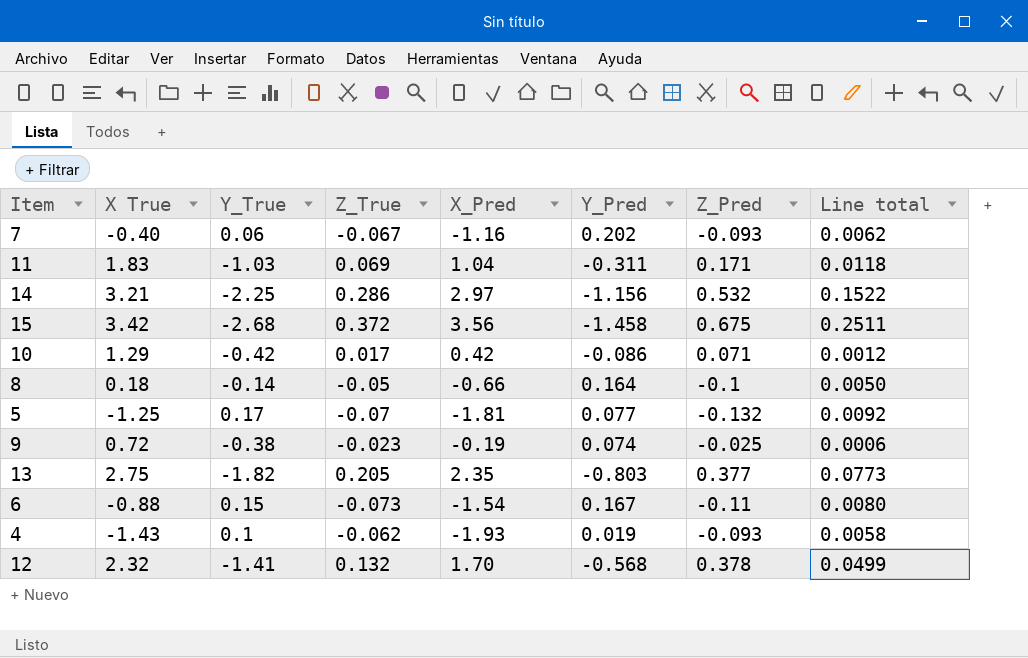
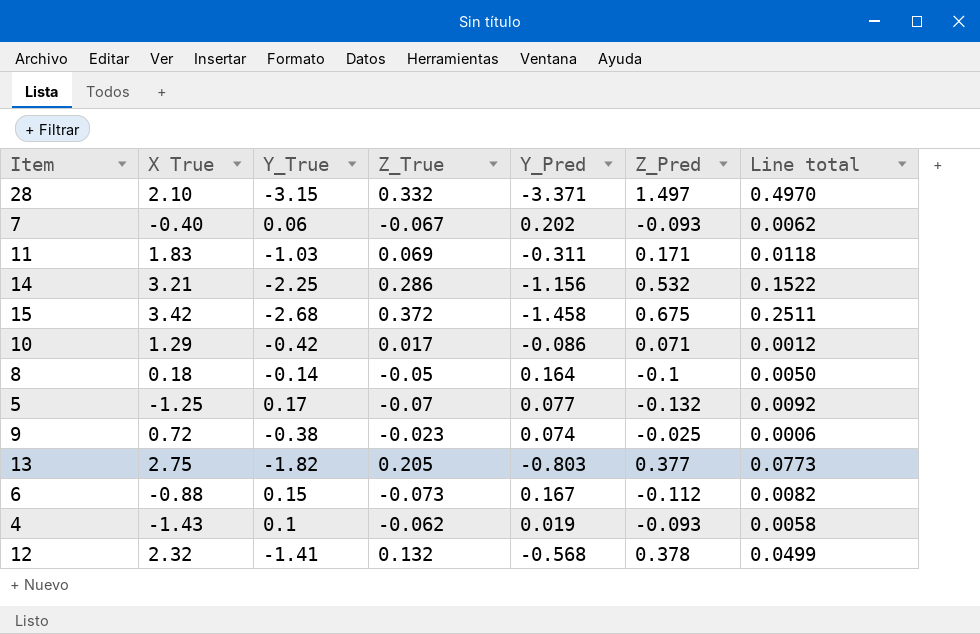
column X_Pred | position: 5 -> none
row 28: none -> 2.10 | -3.15 | 0.332 | -3.371 | 1.497 | 0.4970
6 | Z_Pred: -0.11 -> -0.112
6 | Line total: 0.0080 -> 0.0082

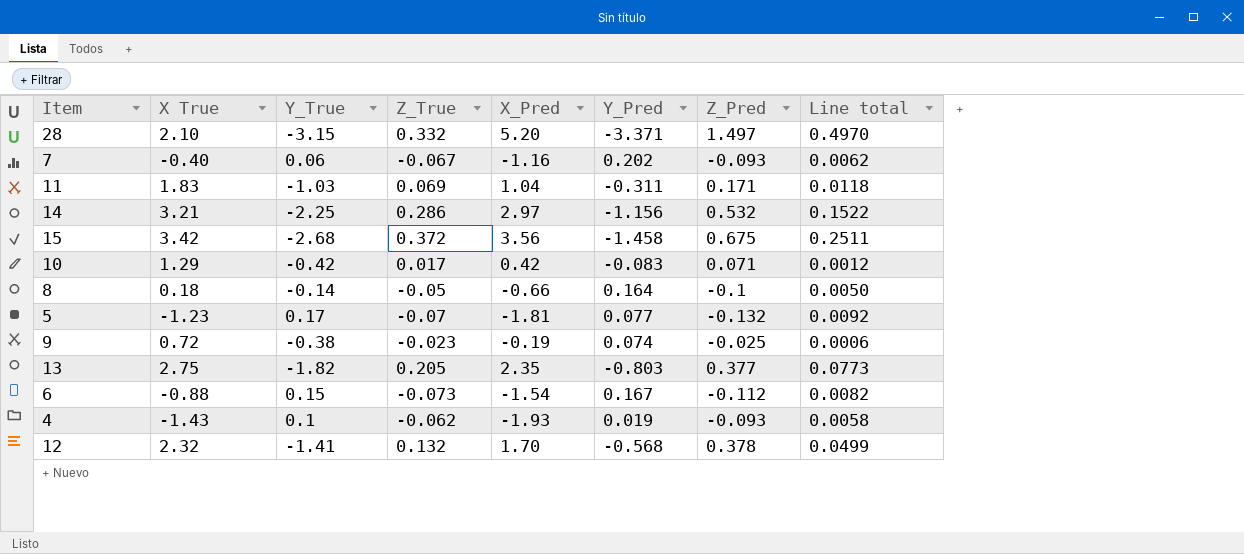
column X_Pred | position: none -> 5
10 | Y_Pred: -0.086 -> -0.083
5 | X True: -1.25 -> -1.23

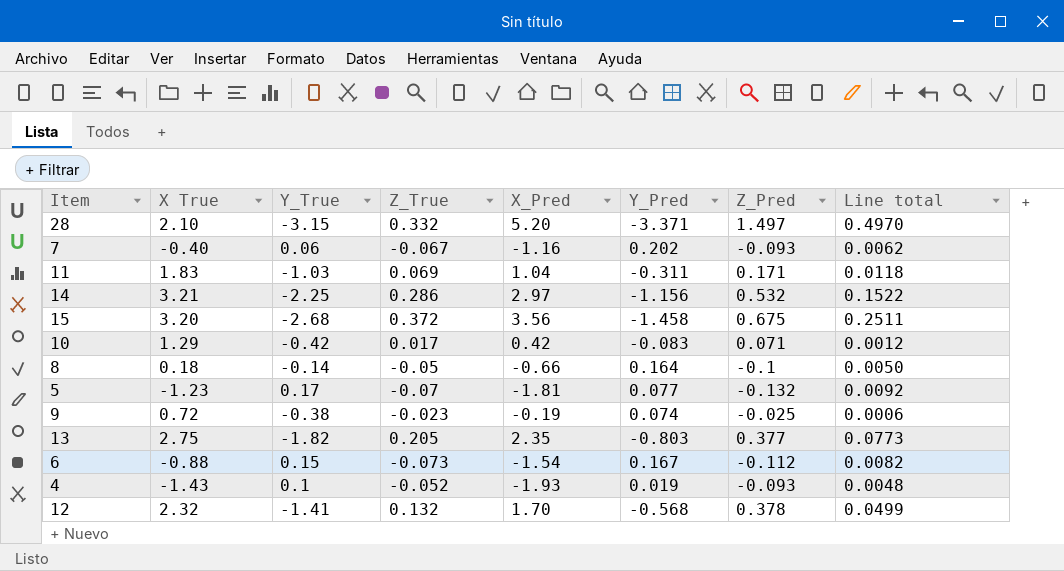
15 | X True: 3.42 -> 3.20
4 | Z_True: -0.062 -> -0.052
4 | Line total: 0.0058 -> 0.0048

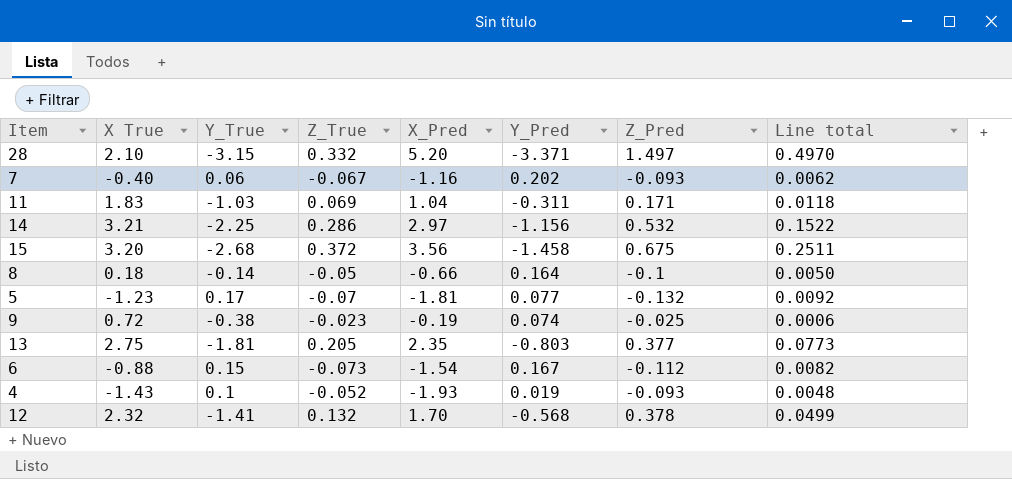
row 10: 1.29 | -0.42 | 0.017 | 0.42 | -0.083 | 0.071 | 0.0012 -> none
13 | Y_True: -1.82 -> -1.81

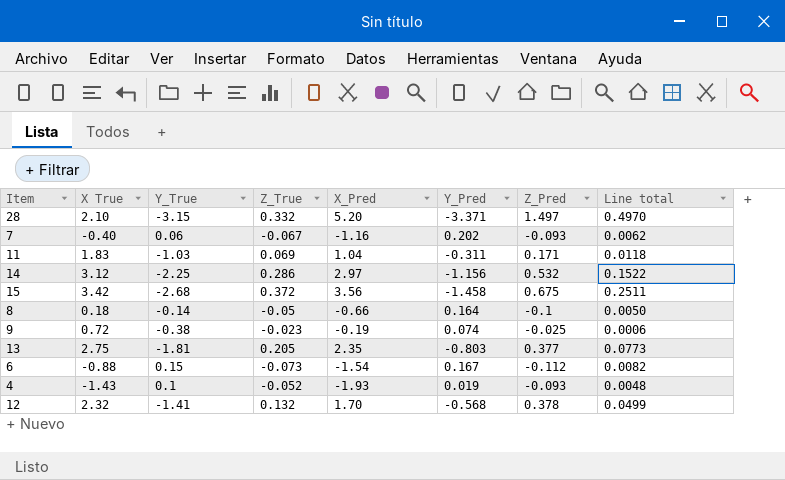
row 5: -1.23 | 0.17 | -0.07 | -1.81 | 0.077 | -0.132 | 0.0092 -> none
14 | X True: 3.21 -> 3.12
15 | X True: 3.20 -> 3.42

